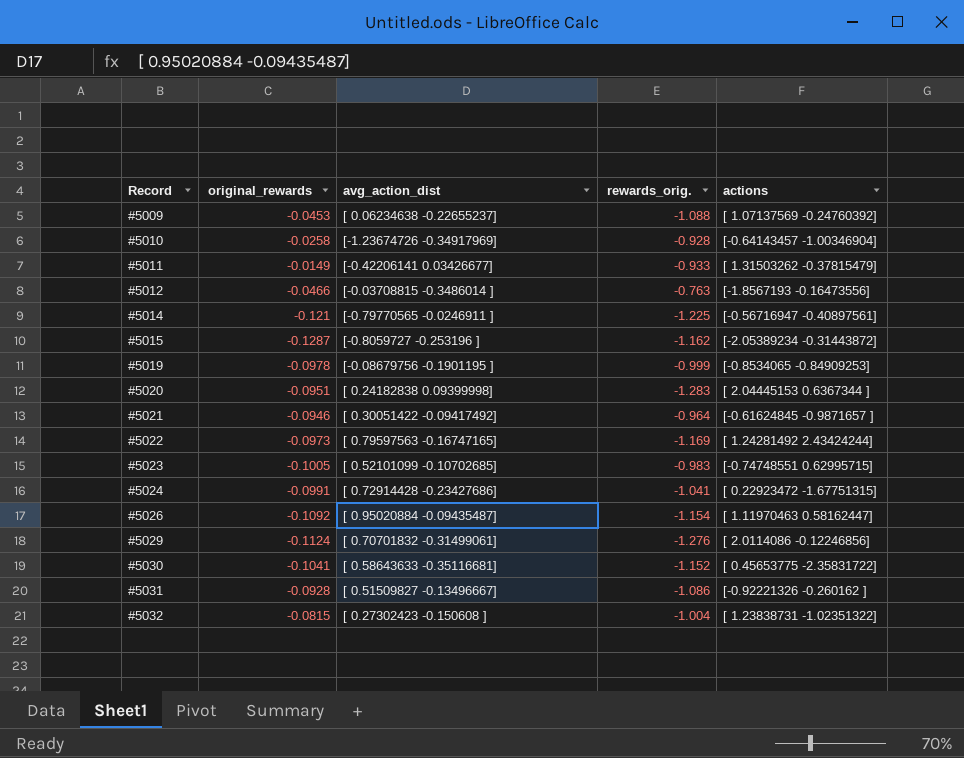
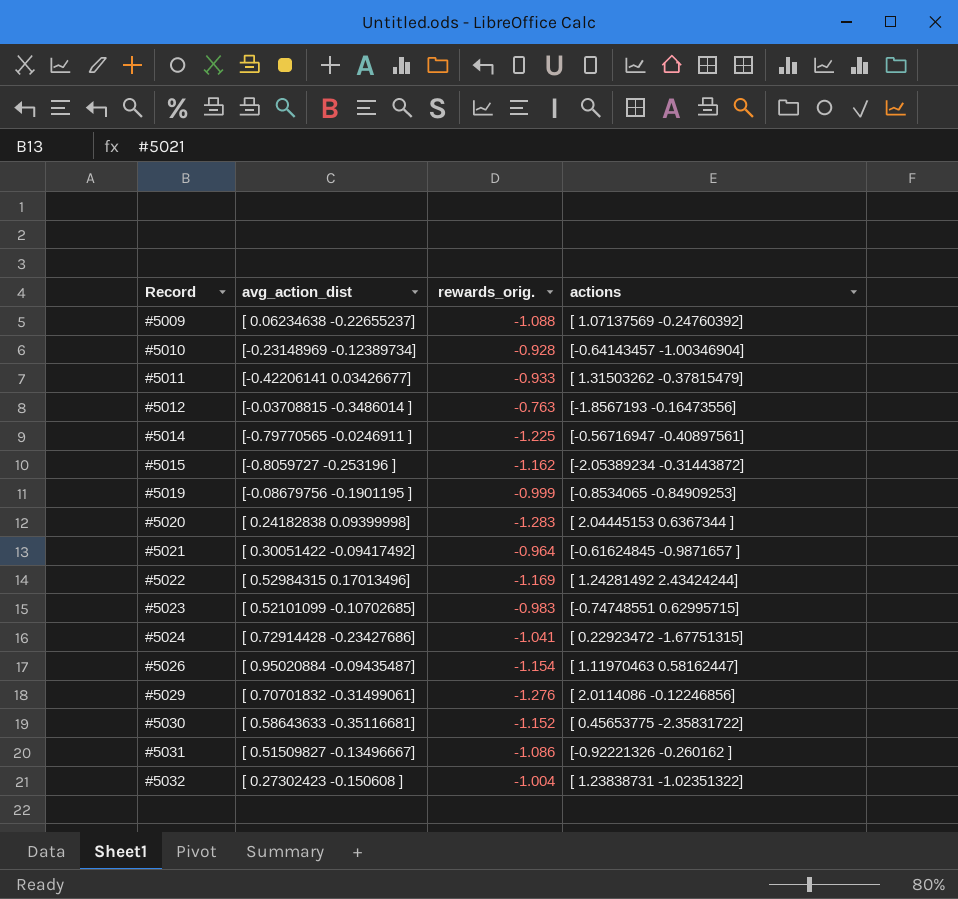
column original_rewards | position: 2 -> none
#5010 | avg_action_dist: [-1.23674726 -0.34917969] -> [-0.23148969 -0.12389734]
#5022 | avg_action_dist: [ 0.79597563 -0.16747165] -> [ 0.52984315 0.17013496]

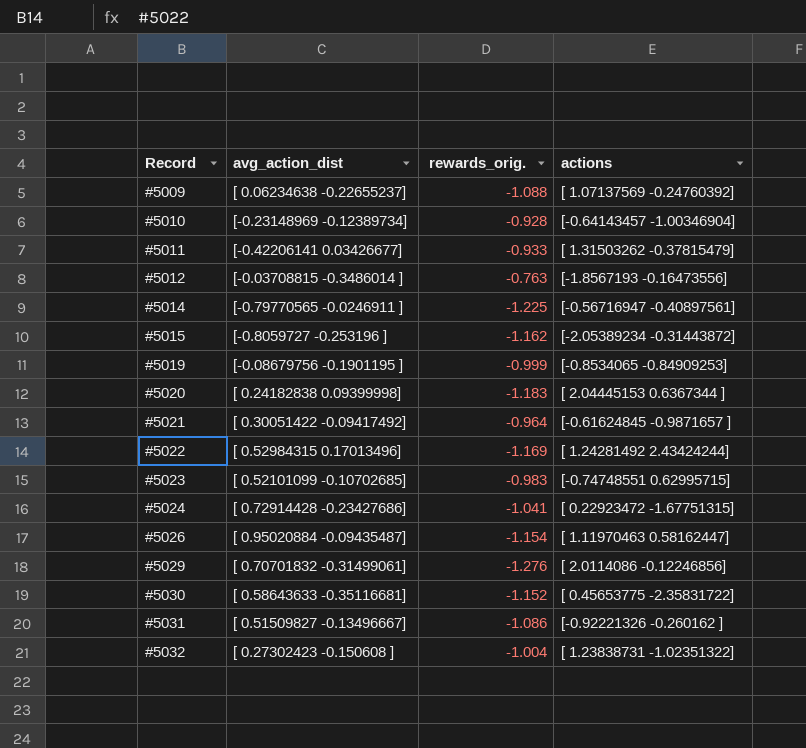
#5020 | rewards_orig.: -1.283 -> -1.183

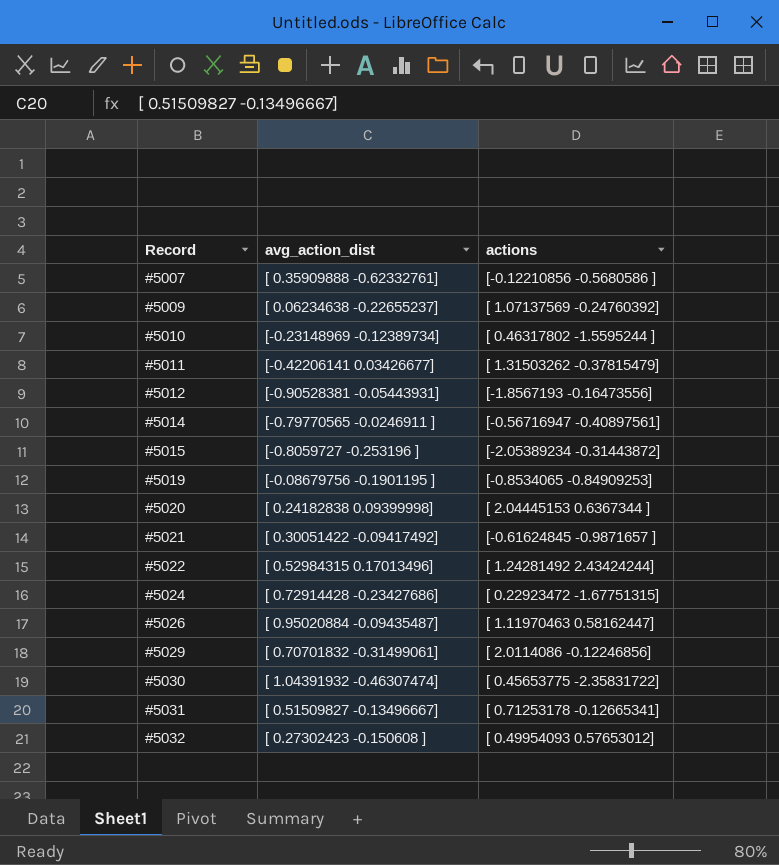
column rewards_orig. | position: 3 -> none
row #5023: [ 0.52101099 -0.10702685] | -0.983 | [-0.74748551 0.62995715] -> none
row #5007: none -> [ 0.35909888 -0.62332761] | [-0.12210856 -0.5680586 ]
#5010 | actions: [-0.64143457 -1.00346904] -> [ 0.46317802 -1.5595244 ]
#5012 | avg_action_dist: [-0.03708815 -0.3486014 ] -> [-0.90528381 -0.05443931]
#5030 | avg_action_dist: [ 0.58643633 -0.35116681] -> [ 1.04391932 -0.46307474]
#5031 | actions: [-0.92221326 -0.260162 ] -> [ 0.71253178 -0.12665341]
#5032 | actions: [ 1.23838731 -1.02351322] -> [ 0.49954093 0.57653012]

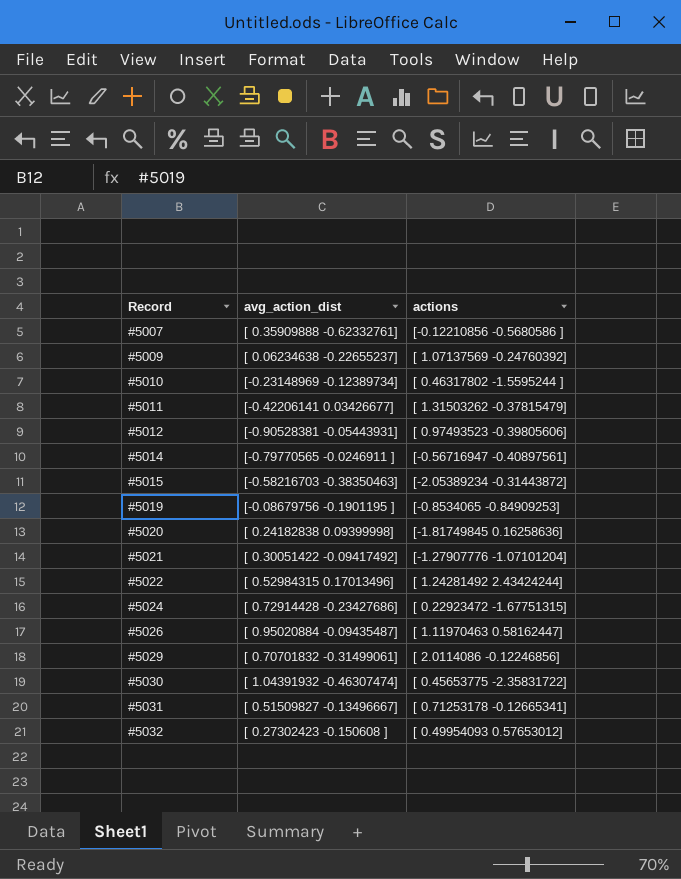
#5012 | actions: [-1.8567193 -0.16473556] -> [ 0.97493523 -0.39805606]
#5015 | avg_action_dist: [-0.8059727 -0.253196 ] -> [-0.58216703 -0.38350463]
#5020 | actions: [ 2.04445153 0.6367344 ] -> [-1.81749845 0.16258636]
#5021 | actions: [-0.61624845 -0.9871657 ] -> [-1.27907776 -1.07101204]

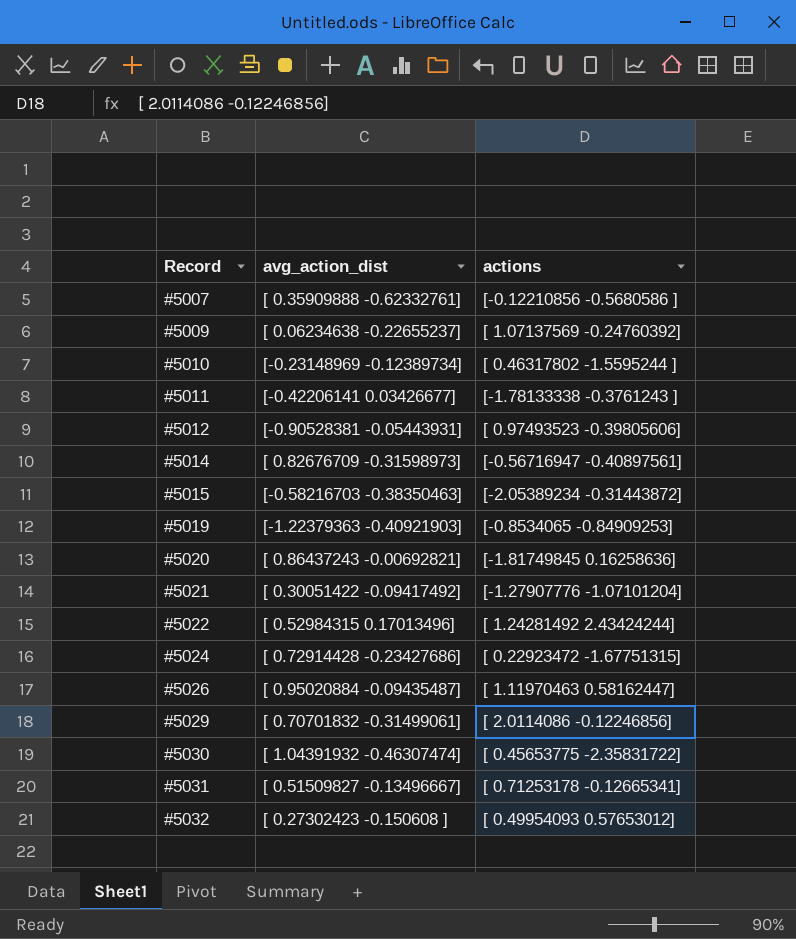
#5011 | actions: [ 1.31503262 -0.37815479] -> [-1.78133338 -0.3761243 ]
#5014 | avg_action_dist: [-0.79770565 -0.0246911 ] -> [ 0.82676709 -0.31598973]
#5019 | avg_action_dist: [-0.08679756 -0.1901195 ] -> [-1.22379363 -0.40921903]
#5020 | avg_action_dist: [ 0.24182838 0.09399998] -> [ 0.86437243 -0.00692821]

